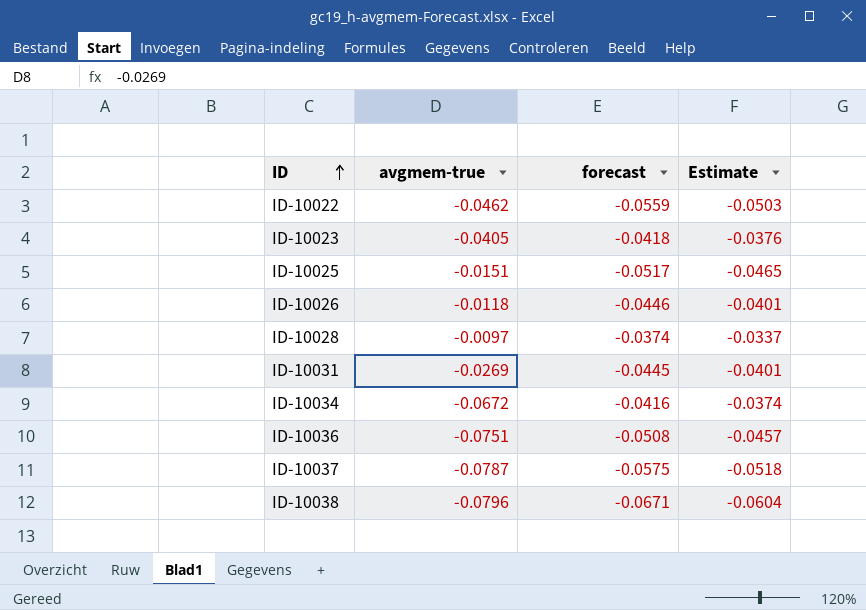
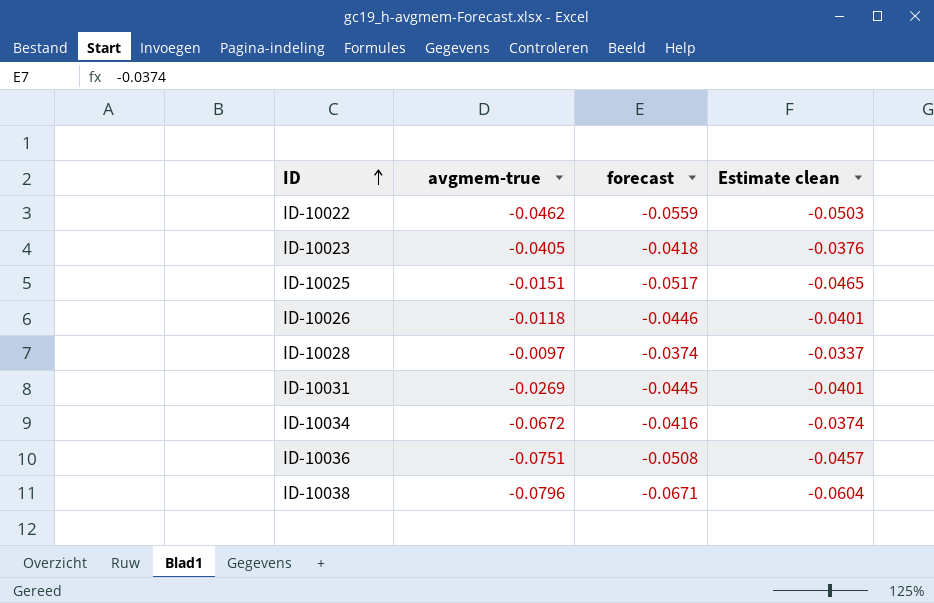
column name: Estimate -> Estimate clean
row ID-10037: -0.0787 | -0.0575 | -0.0518 -> none

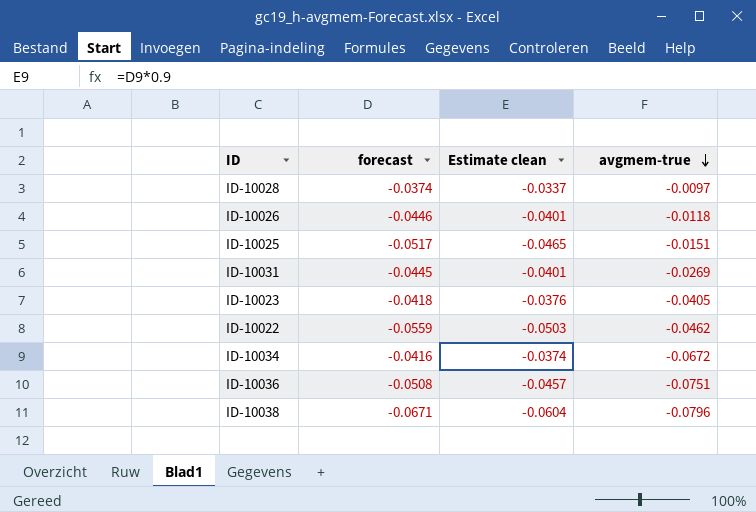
row order: ID ascending -> avgmem-true descending
column avgmem-true | position: 2 -> 4

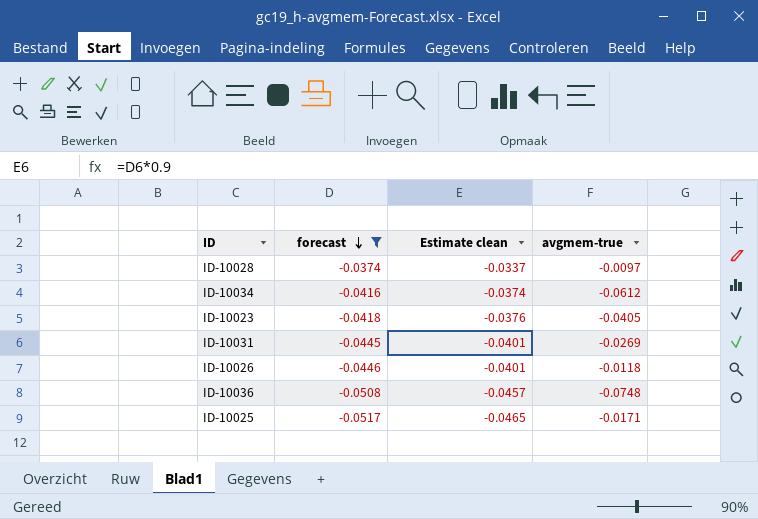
filter: none -> forecast >= -0.0517
row order: avgmem-true descending -> forecast descending
ID-10034 | avgmem-true: -0.0672 -> -0.0612
ID-10036 | avgmem-true: -0.0751 -> -0.0748
ID-10025 | avgmem-true: -0.0151 -> -0.0171

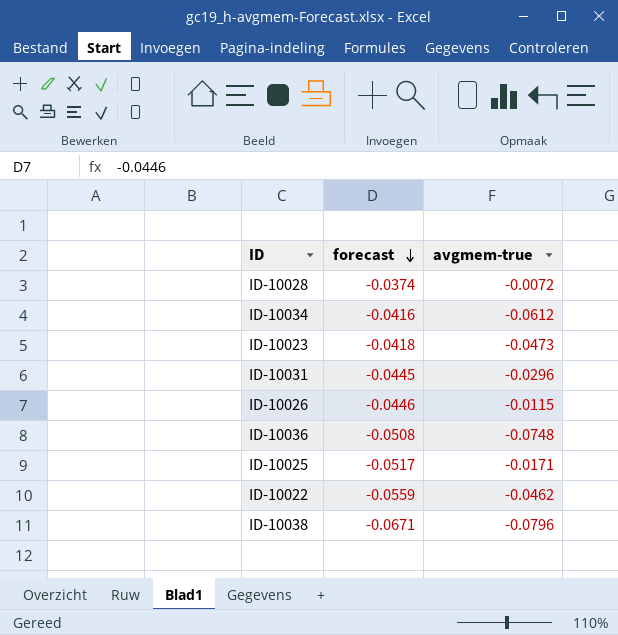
filter: forecast >= -0.0517 -> none
column Estimate clean | formula: [forecast] * 0.9 -> none
ID-10028 | avgmem-true: -0.0097 -> -0.0072
ID-10023 | avgmem-true: -0.0405 -> -0.0473
ID-10031 | avgmem-true: -0.0269 -> -0.0296
ID-10026 | avgmem-true: -0.0118 -> -0.0115

